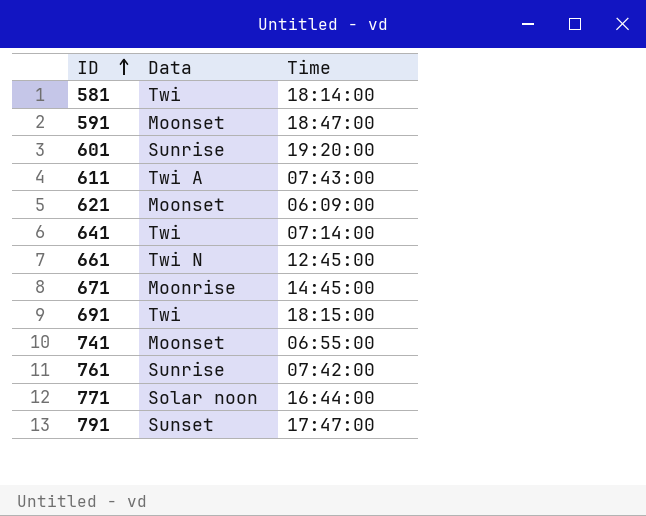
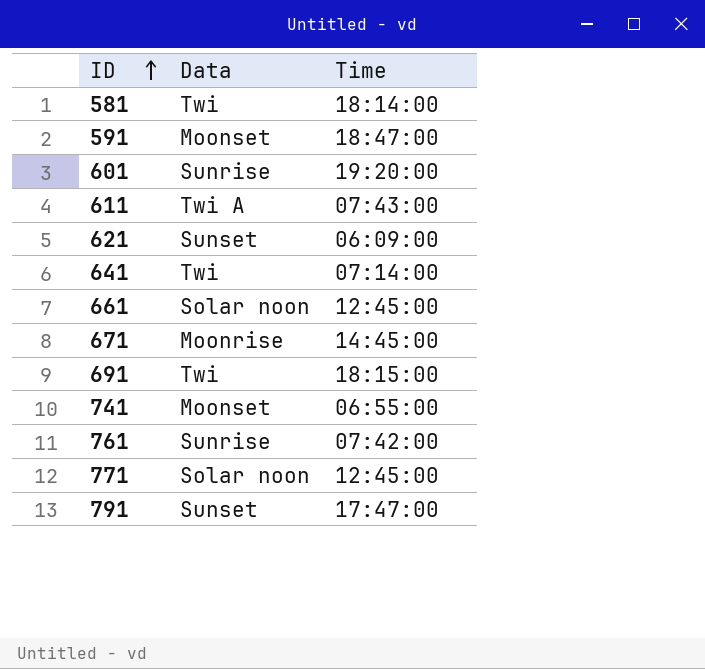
621 | Data: Moonset -> Sunset
661 | Data: Twi N -> Solar noon
771 | Time: 16:44:00 -> 12:45:00

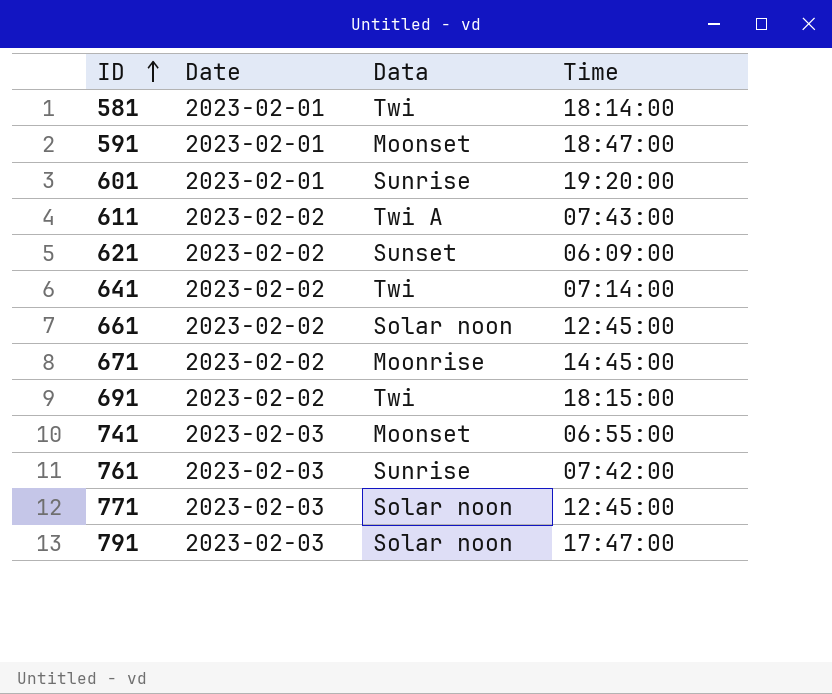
column Date | position: none -> 2
791 | Data: Sunset -> Solar noon

